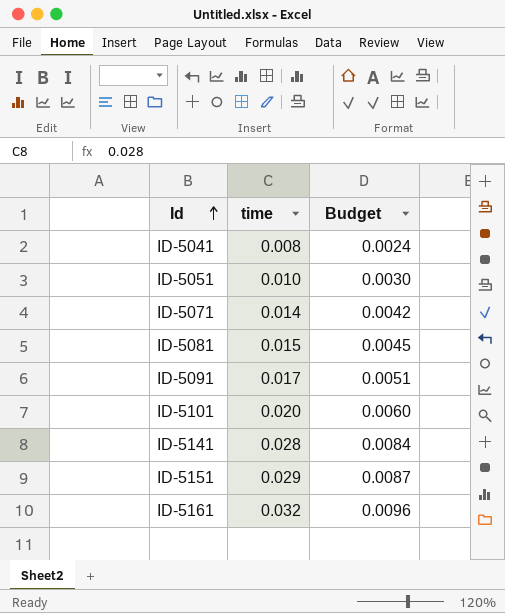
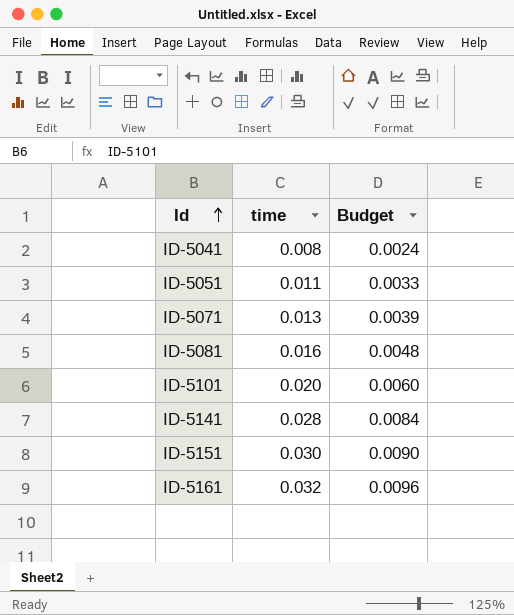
row ID-5091: 0.017 | 0.0051 -> none
ID-5051 | time: 0.010 -> 0.011
ID-5051 | Budget: 0.0030 -> 0.0033
ID-5071 | time: 0.014 -> 0.013
ID-5071 | Budget: 0.0042 -> 0.0039
ID-5081 | time: 0.015 -> 0.016
ID-5081 | Budget: 0.0045 -> 0.0048
ID-5151 | time: 0.029 -> 0.030
ID-5151 | Budget: 0.0087 -> 0.0090

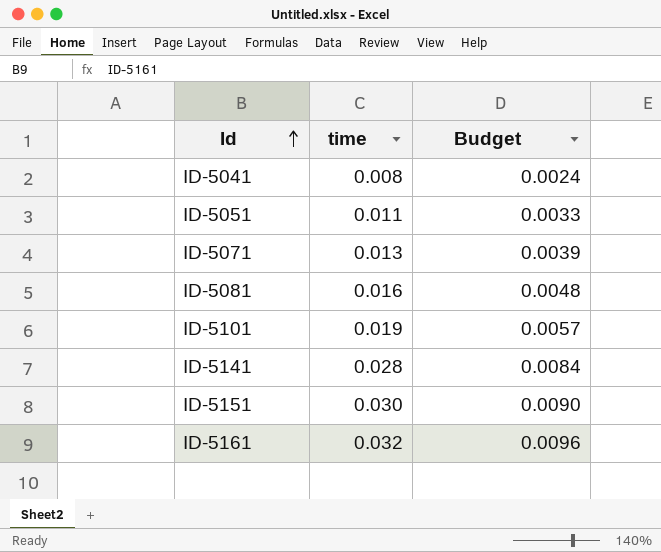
ID-5101 | time: 0.020 -> 0.019
ID-5101 | Budget: 0.0060 -> 0.0057

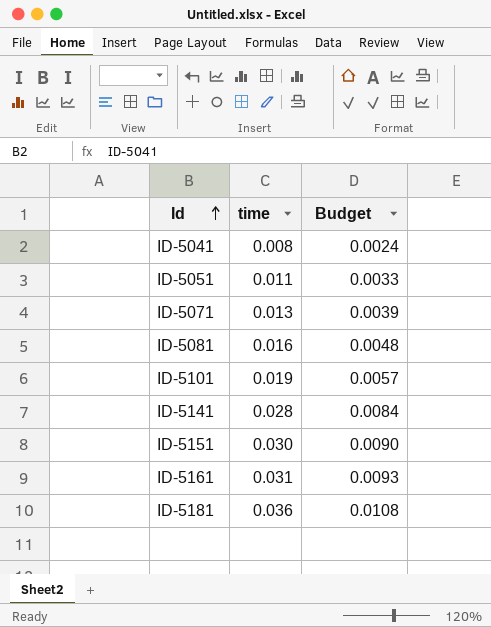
ID-5161 | time: 0.032 -> 0.031
ID-5161 | Budget: 0.0096 -> 0.0093
row ID-5181: none -> 0.036 | 0.0108

